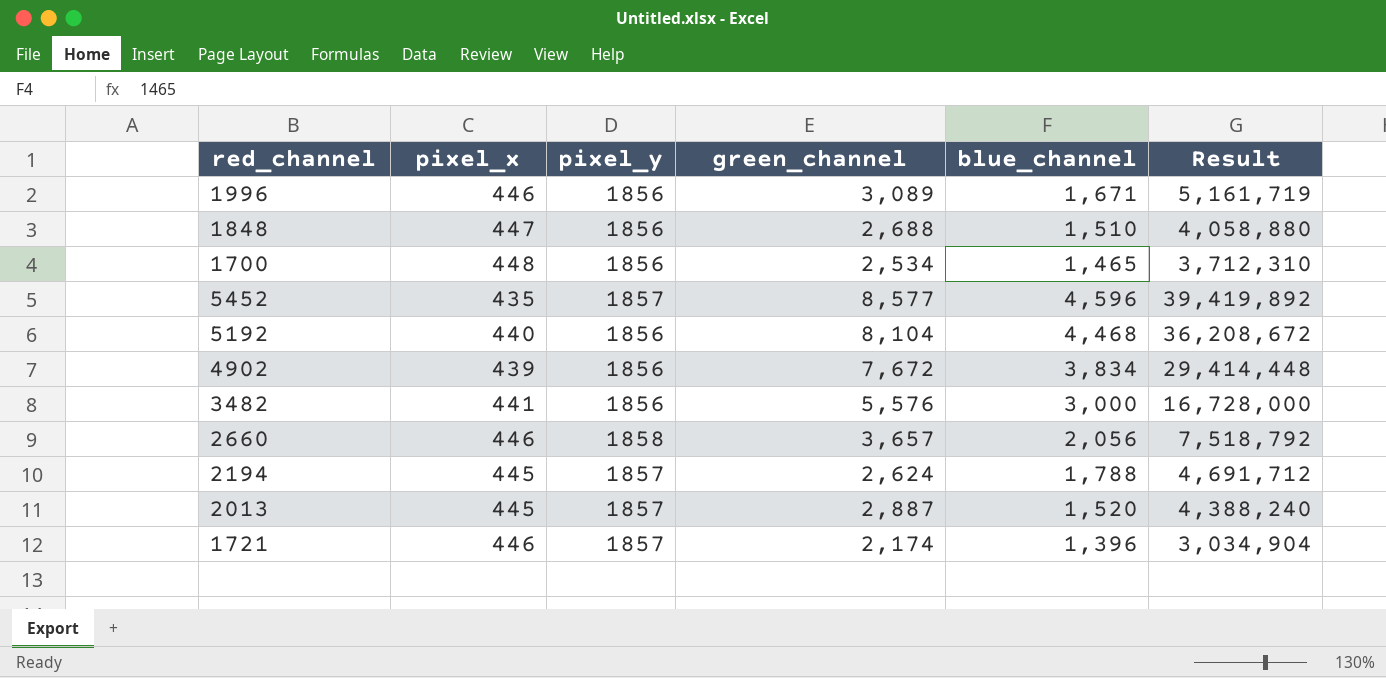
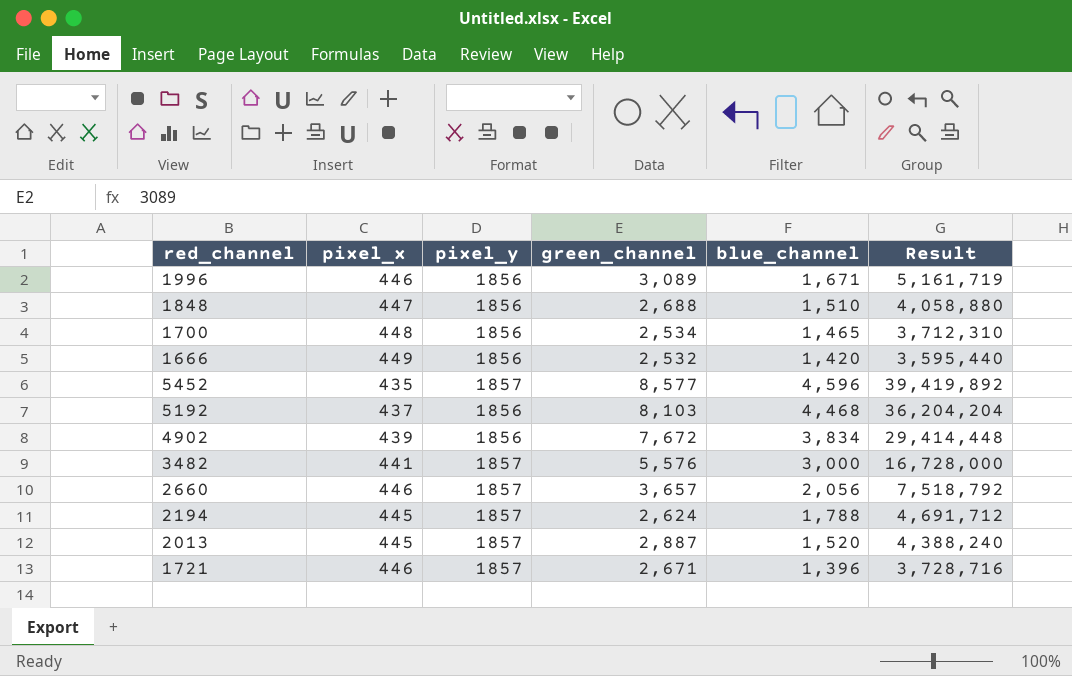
row 1666: none -> 449 | 1856 | 2,532 | 1,420 | 3,595,440
5192 | pixel_x: 440 -> 437
5192 | green_channel: 8,104 -> 8,103
5192 | Result: 36,208,672 -> 36,204,204
3482 | pixel_y: 1856 -> 1857
2660 | pixel_y: 1858 -> 1857
1721 | green_channel: 2,174 -> 2,671
1721 | Result: 3,034,904 -> 3,728,716

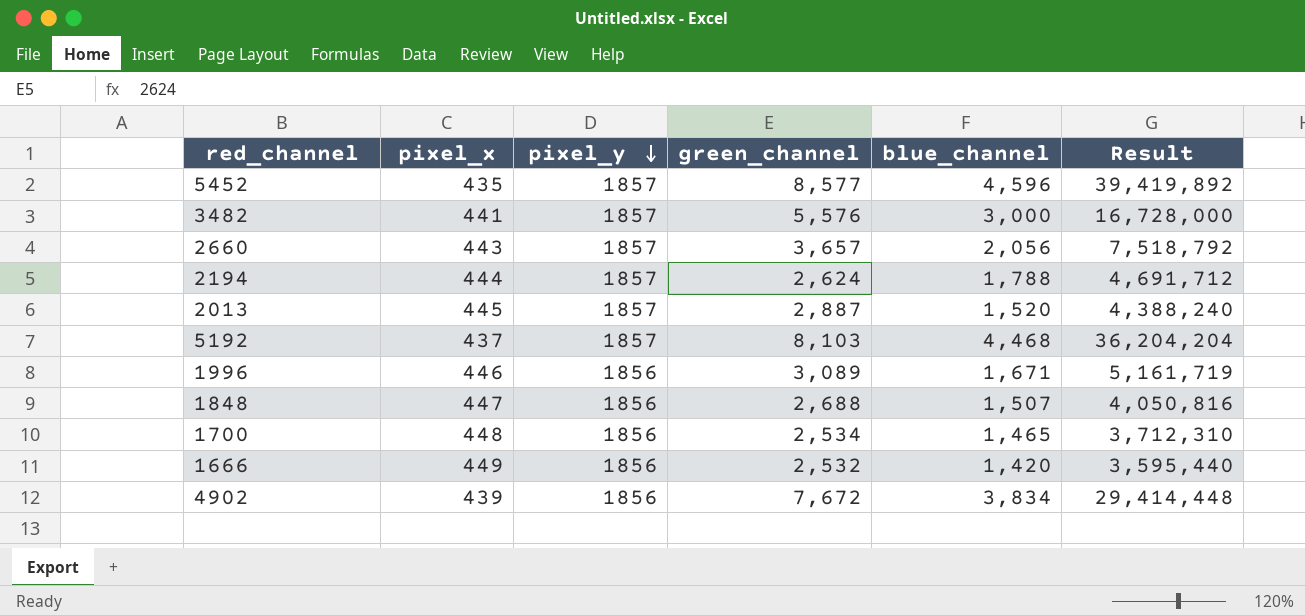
row order: none -> pixel_y descending
row 1721: 446 | 1857 | 2,671 | 1,396 | 3,728,716 -> none
2660 | pixel_x: 446 -> 443
2194 | pixel_x: 445 -> 444
5192 | pixel_y: 1856 -> 1857
1848 | blue_channel: 1,510 -> 1,507
1848 | Result: 4,058,880 -> 4,050,816

